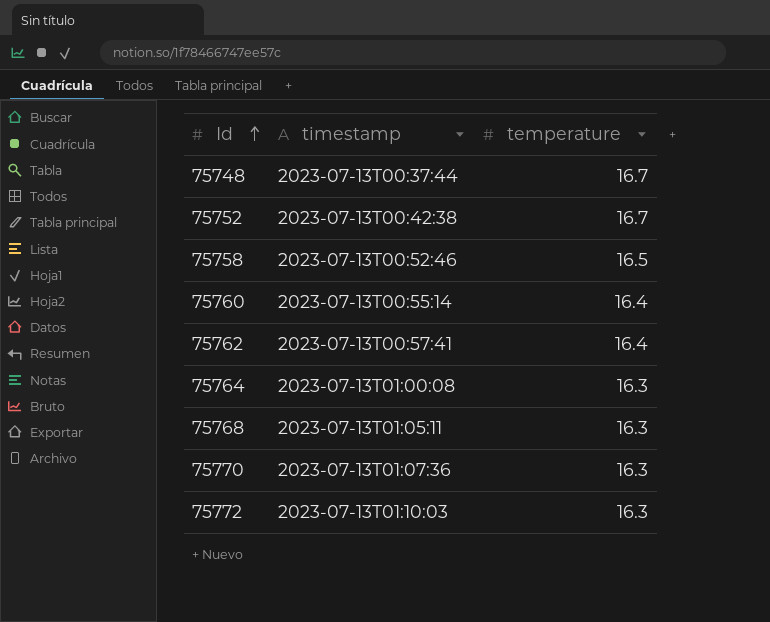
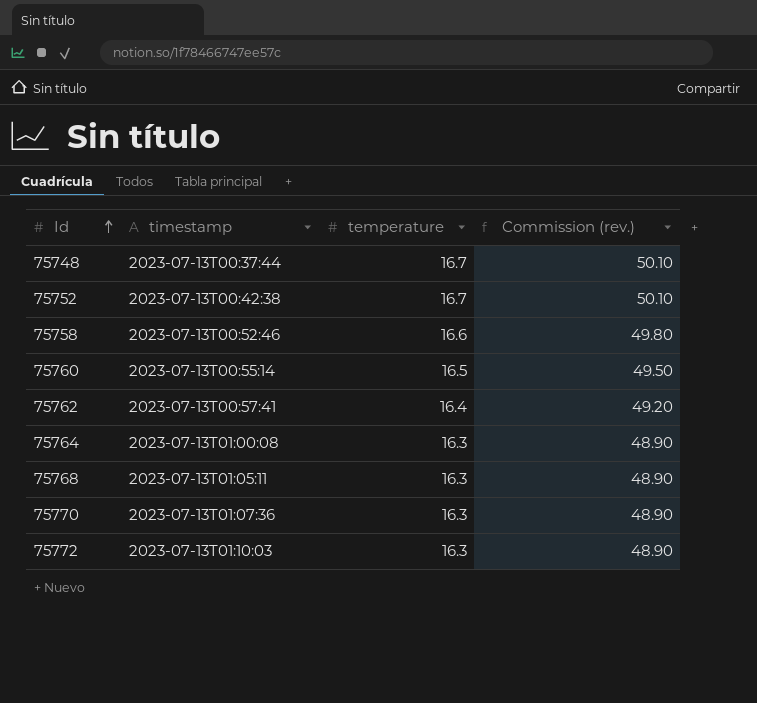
column Commission (rev.) | formula: none -> [temperature] * 3
75758 | temperature: 16.5 -> 16.6
75760 | temperature: 16.4 -> 16.5

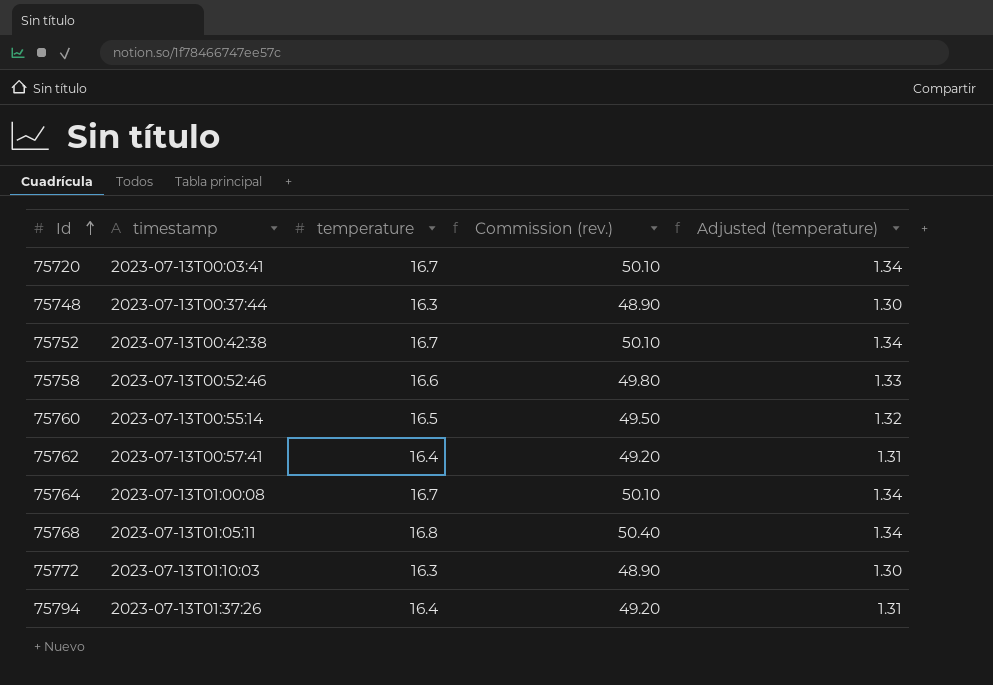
column Adjusted (temperature) | formula: none -> [temperature] * 0.08
row 75770: 2023-07-13T01:07:36 | 16.3 | 48.90 -> none
row 75720: none -> 2023-07-13T00:03:41 | 16.7 | 50.10 | 1.34
75748 | temperature: 16.7 -> 16.3
75748 | Commission (rev.): 50.10 -> 48.90
75764 | temperature: 16.3 -> 16.7
75764 | Commission (rev.): 48.90 -> 50.10
75768 | temperature: 16.3 -> 16.8
75768 | Commission (rev.): 48.90 -> 50.40
row 75794: none -> 2023-07-13T01:37:26 | 16.4 | 49.20 | 1.31

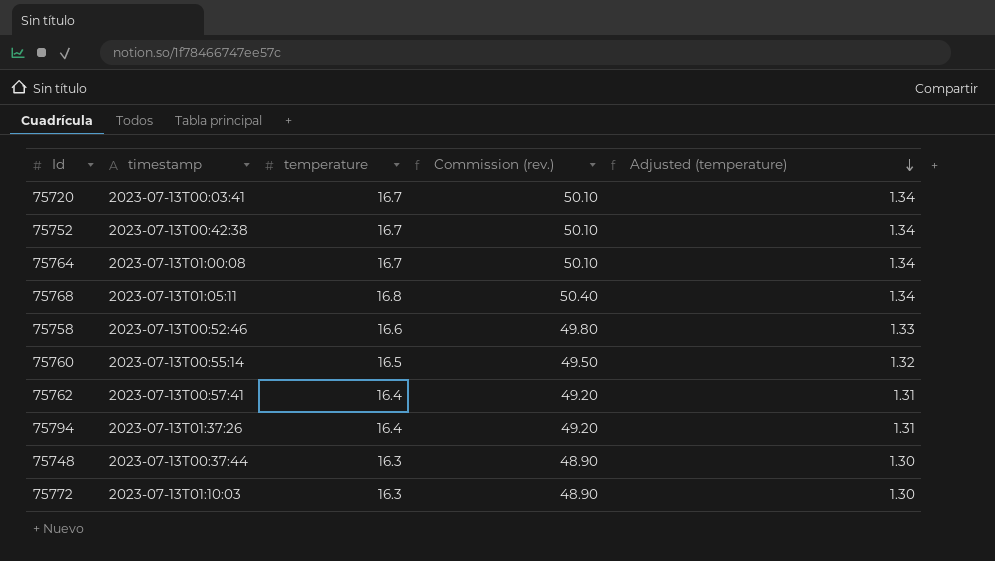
row order: Id ascending -> Adjusted (temperature) descending

